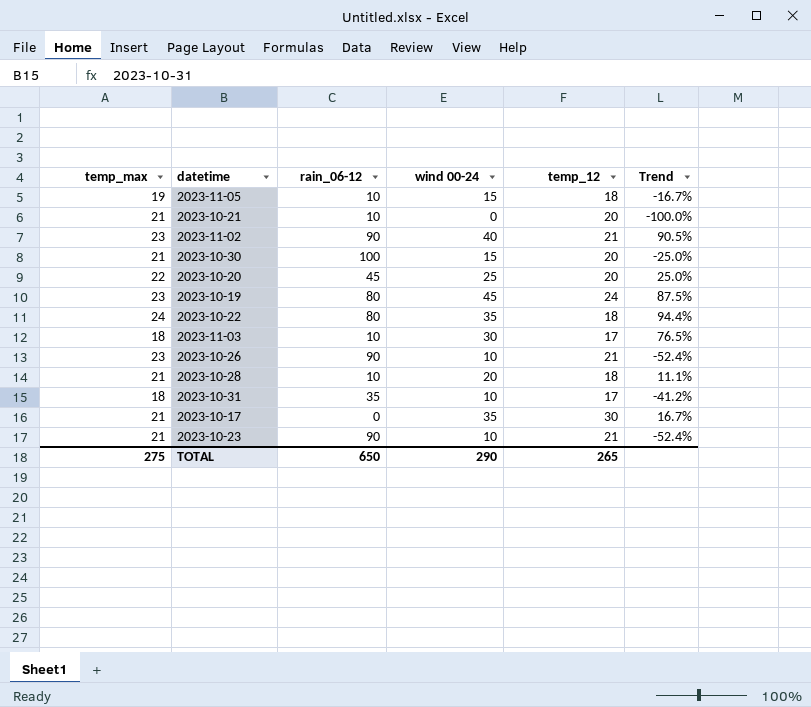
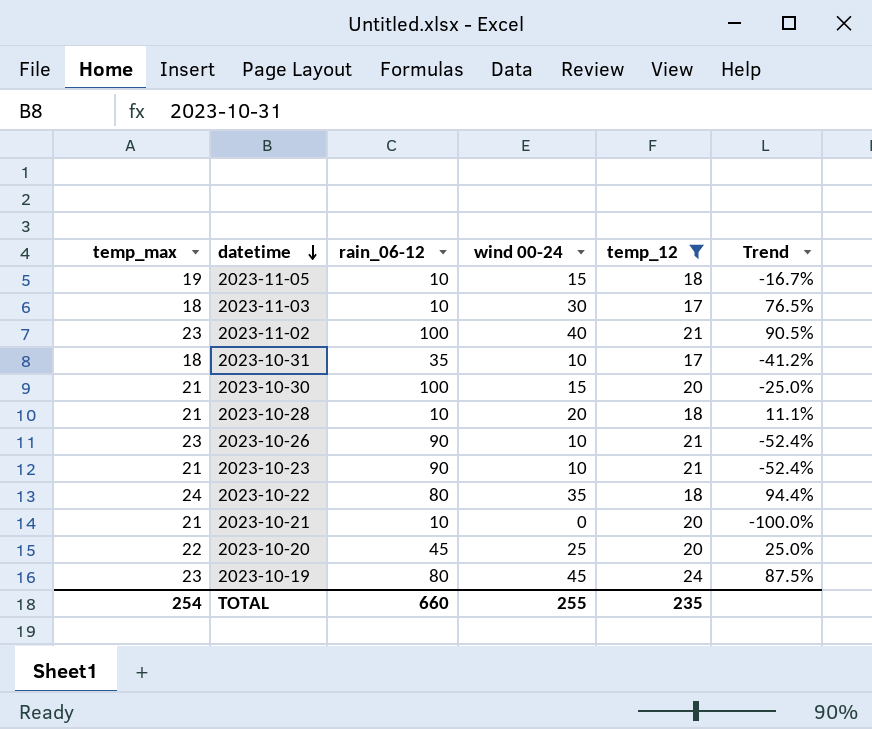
filter: none -> temp_12 != 30
row order: none -> datetime descending
2023-11-02 | rain_06-12: 90 -> 100
TOTAL | temp_max: 275 -> 254
TOTAL | rain_06-12: 650 -> 660
TOTAL | wind 00-24: 290 -> 255
TOTAL | temp_12: 265 -> 235

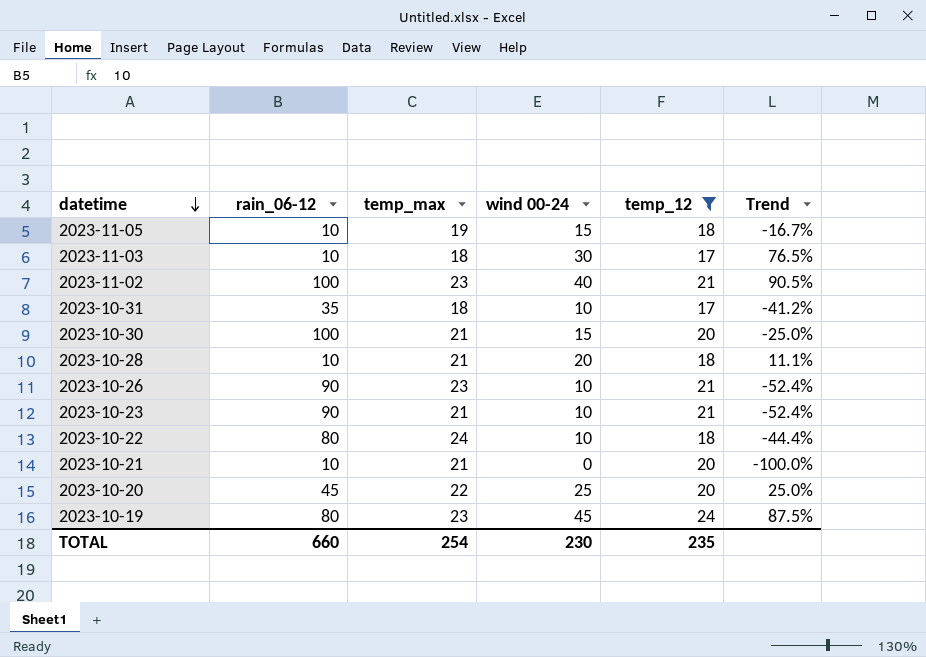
column temp_max | position: 1 -> 3
2023-10-22 | wind 00-24: 35 -> 10
2023-10-22 | Trend: 94.4% -> -44.4%
TOTAL | wind 00-24: 255 -> 230

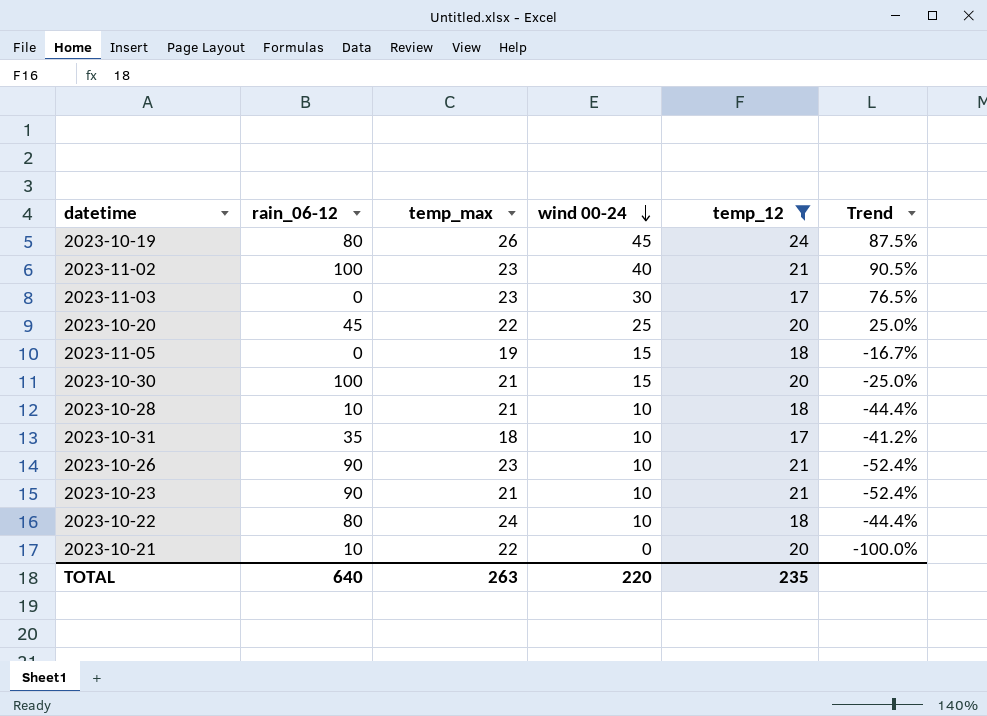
row order: datetime descending -> wind 00-24 descending
2023-10-19 | temp_max: 23 -> 26
2023-11-03 | rain_06-12: 10 -> 0
2023-11-03 | temp_max: 18 -> 23
2023-11-05 | rain_06-12: 10 -> 0
2023-10-28 | wind 00-24: 20 -> 10
2023-10-28 | Trend: 11.1% -> -44.4%
2023-10-21 | temp_max: 21 -> 22
TOTAL | rain_06-12: 660 -> 640
TOTAL | temp_max: 254 -> 263
TOTAL | wind 00-24: 230 -> 220

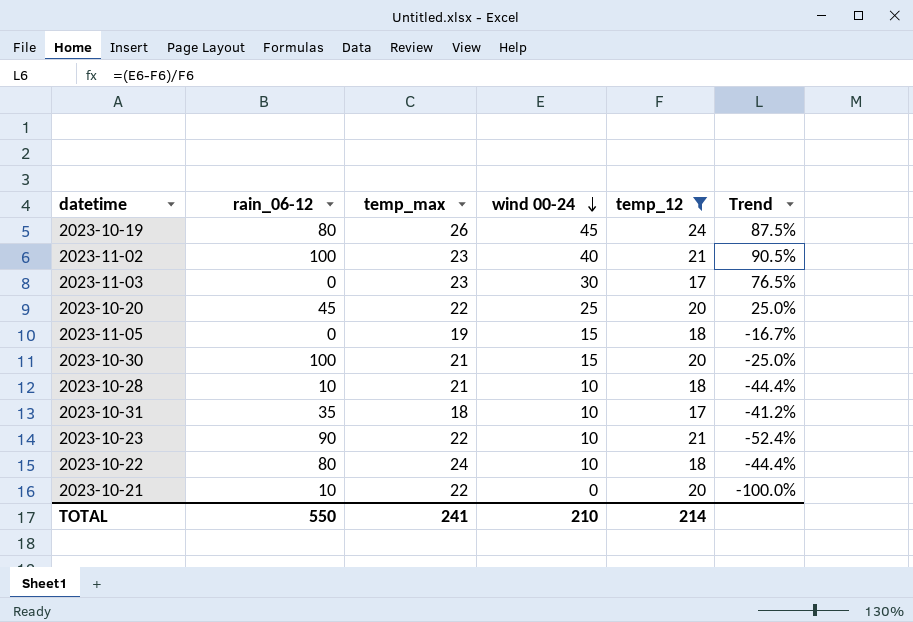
row 2023-10-26: 90 | 23 | 10 | 21 | -52.4% -> none
2023-10-23 | temp_max: 21 -> 22
TOTAL | rain_06-12: 640 -> 550
TOTAL | temp_max: 263 -> 241
TOTAL | wind 00-24: 220 -> 210
TOTAL | temp_12: 235 -> 214

